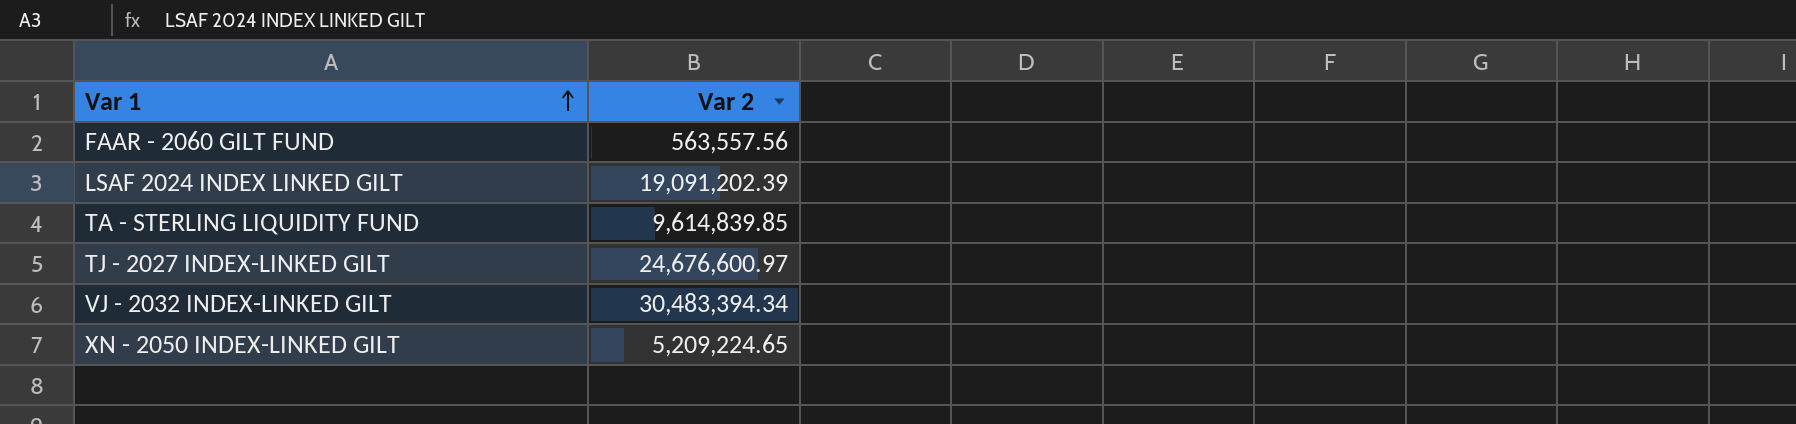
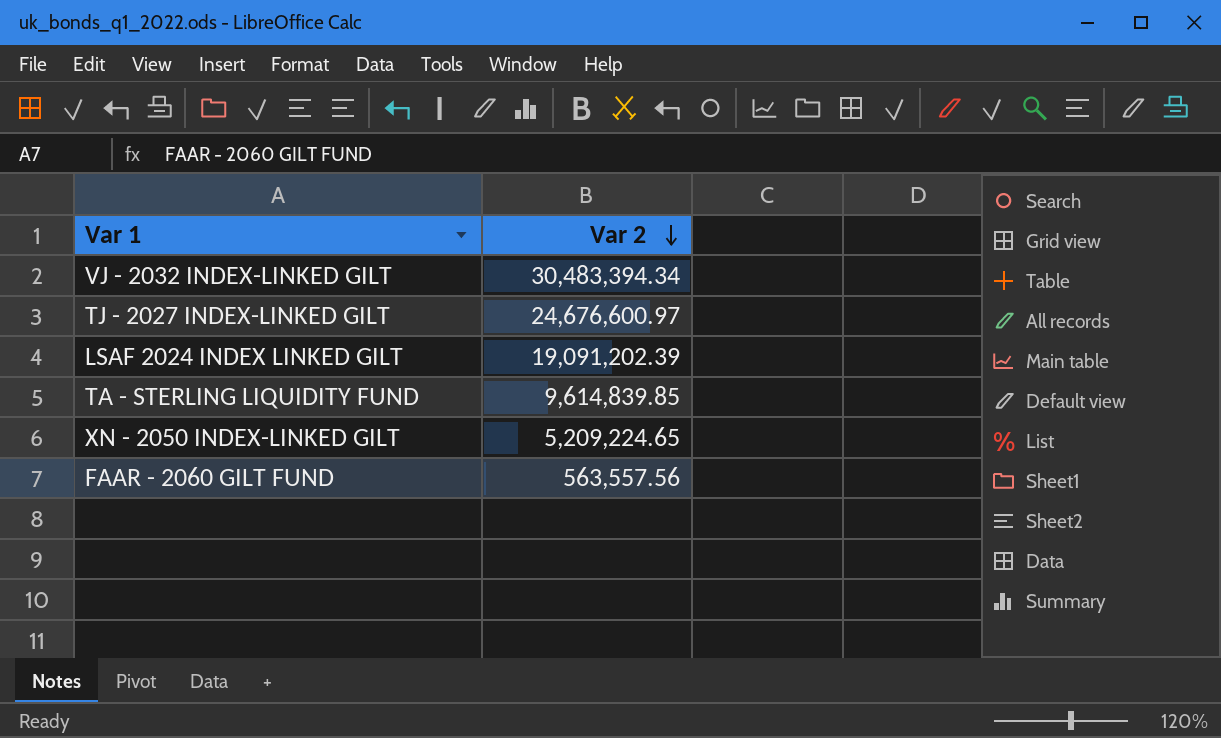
row order: Var 1 ascending -> Var 2 descending

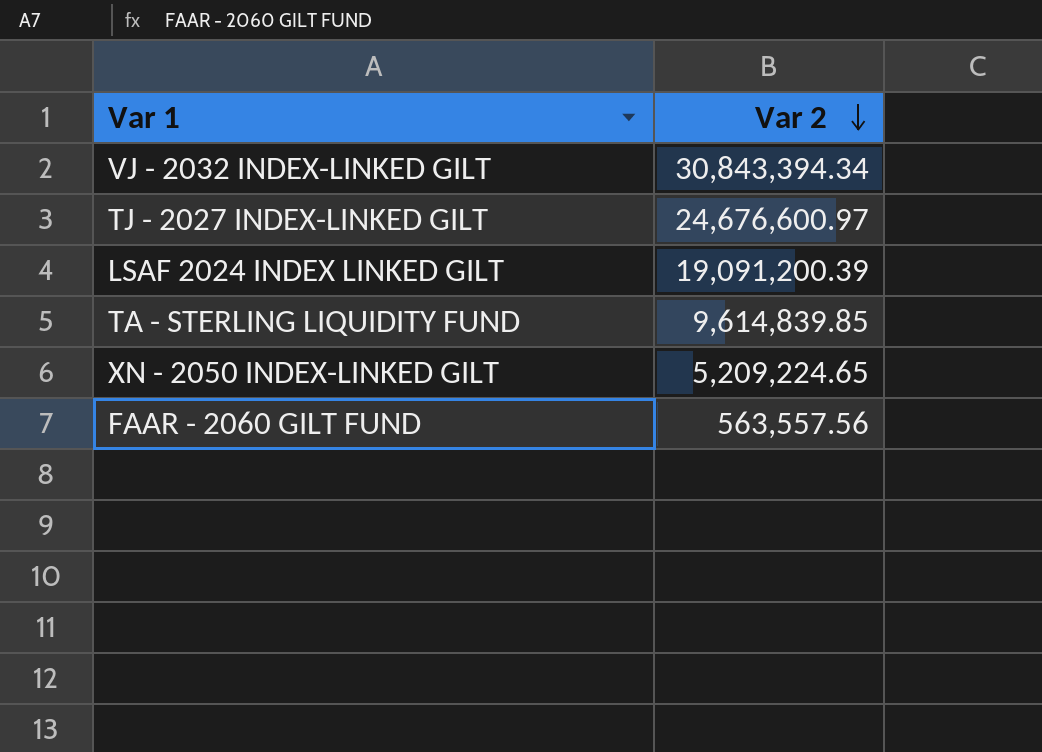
VJ - 2032 INDEX-LINKED GILT | Var 2: 30,483,394.34 -> 30,843,394.34
LSAF 2024 INDEX LINKED GILT | Var 2: 19,091,202.39 -> 19,091,200.39

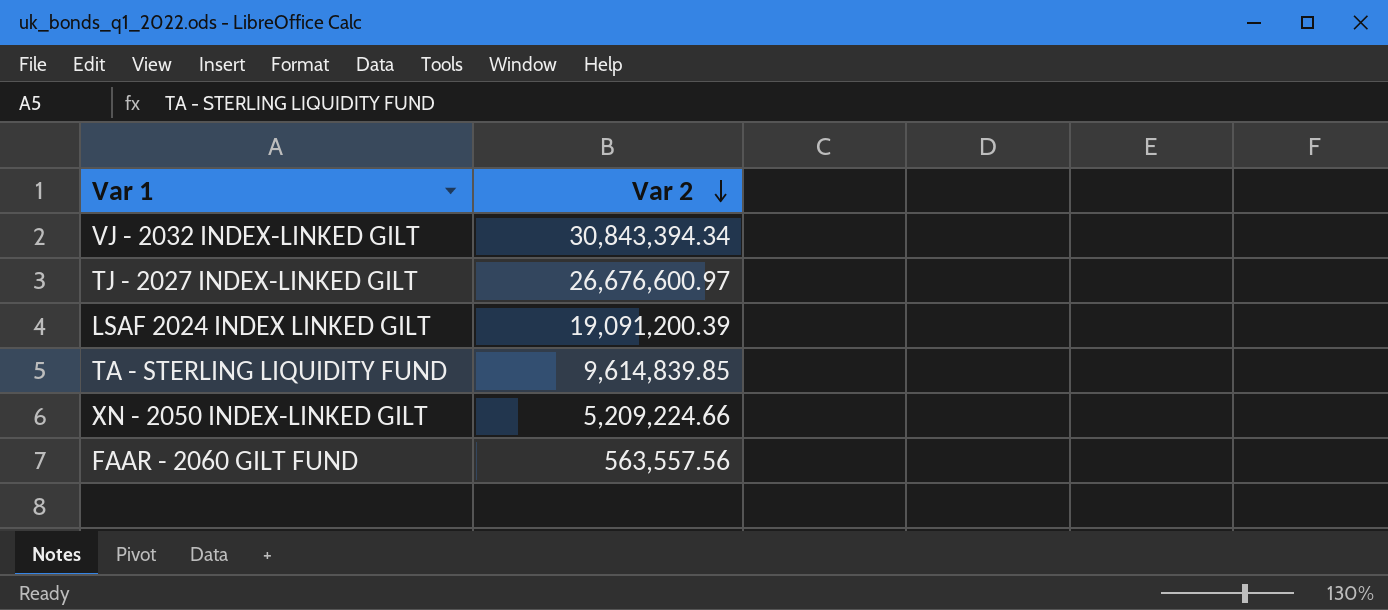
TJ - 2027 INDEX-LINKED GILT | Var 2: 24,676,600.97 -> 26,676,600.97
XN - 2050 INDEX-LINKED GILT | Var 2: 5,209,224.65 -> 5,209,224.66

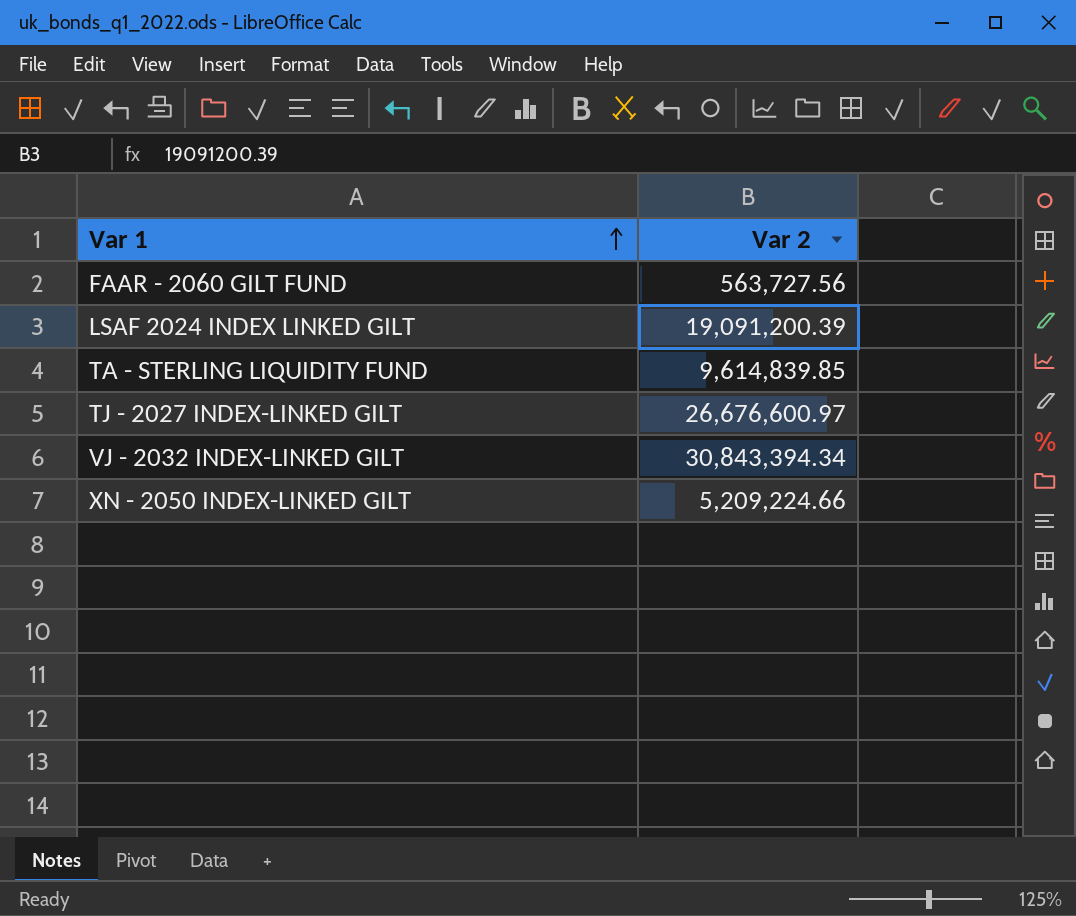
row order: Var 2 descending -> Var 1 ascending
FAAR - 2060 GILT FUND | Var 2: 563,557.56 -> 563,727.56

